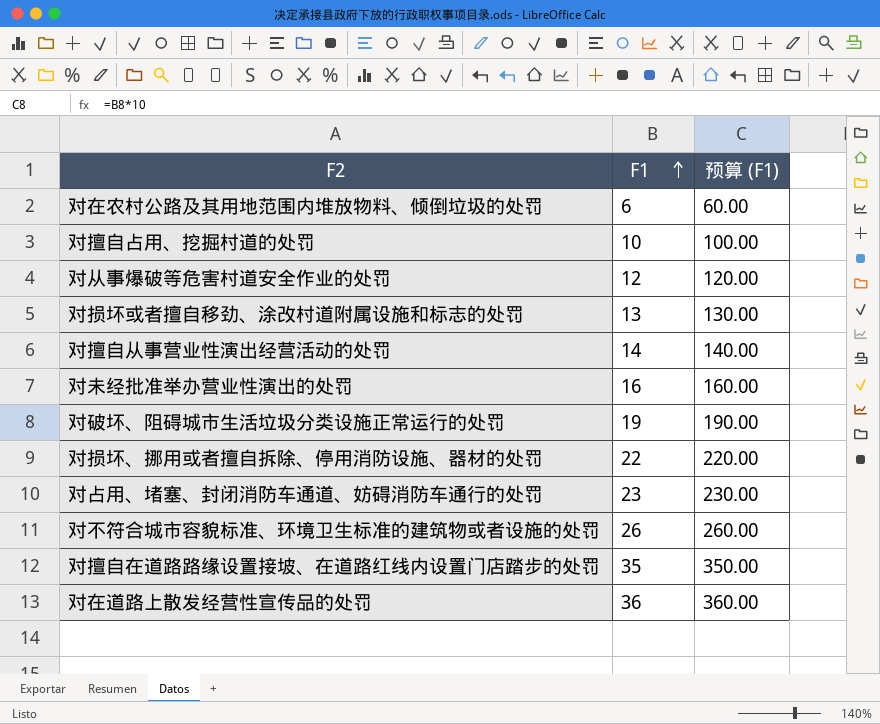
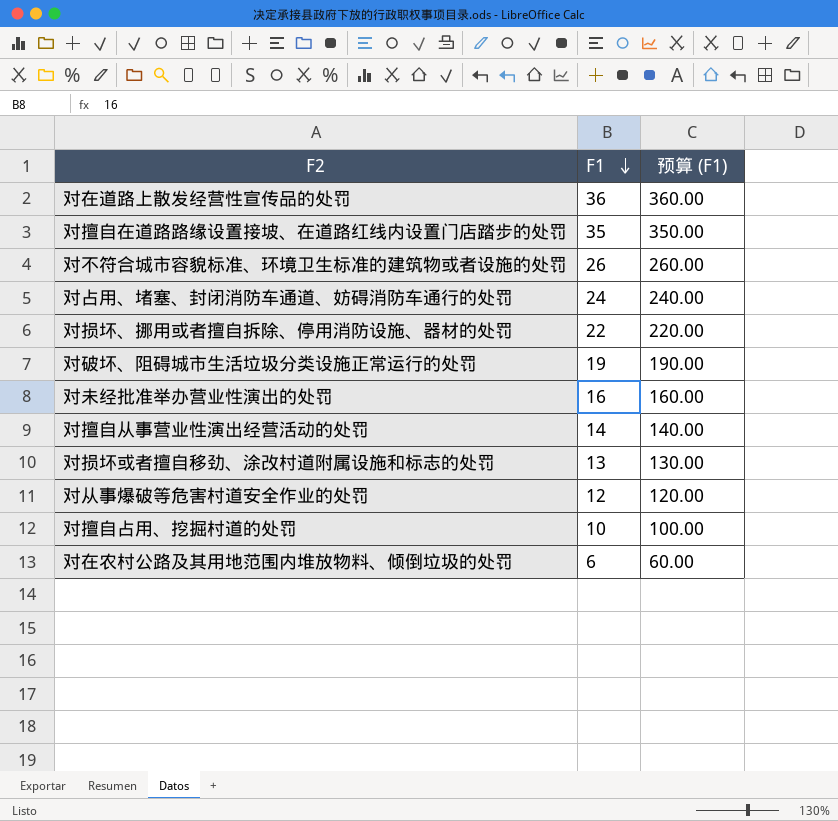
row order: F1 ascending -> F1 descending
对占用、堵塞、封闭消防车通道、妨碍消防车通行的处罚 | F1: 23 -> 24
对占用、堵塞、封闭消防车通道、妨碍消防车通行的处罚 | 预算 (F1): 230.00 -> 240.00

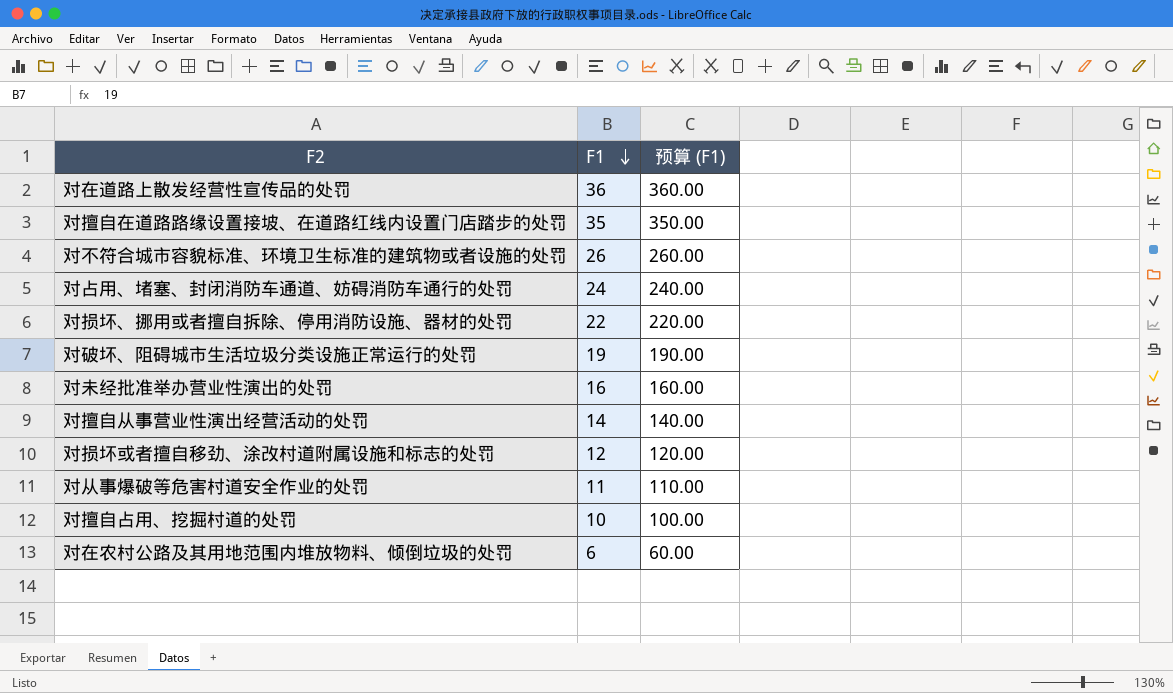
对损坏或者擅自移劲、涂改村道附属设施和标志的处罚 | F1: 13 -> 12
对损坏或者擅自移劲、涂改村道附属设施和标志的处罚 | 预算 (F1): 130.00 -> 120.00
对从事爆破等危害村道安全作业的处罚 | F1: 12 -> 11
对从事爆破等危害村道安全作业的处罚 | 预算 (F1): 120.00 -> 110.00

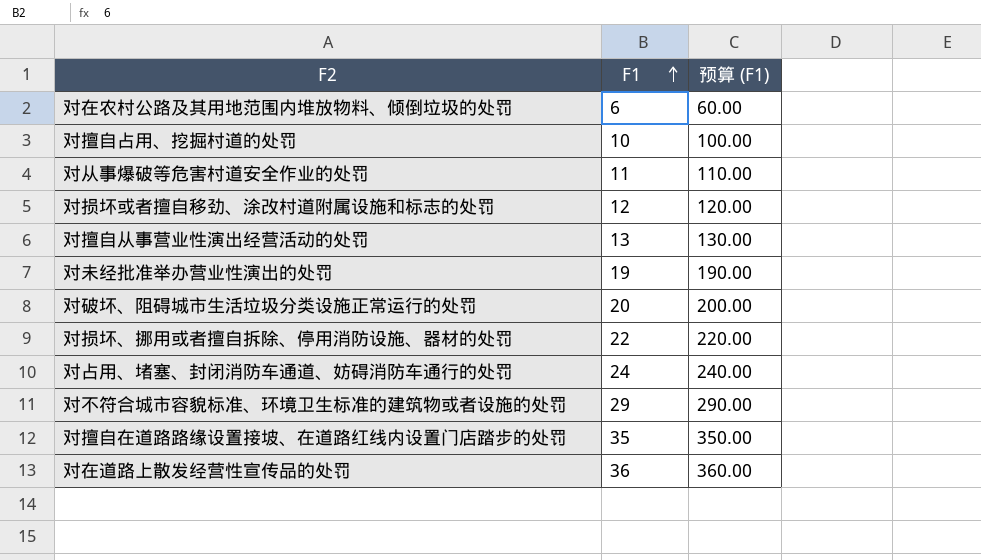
row order: F1 descending -> F1 ascending
对擅自从事营业性演出经营活动的处罚 | F1: 14 -> 13
对擅自从事营业性演出经营活动的处罚 | 预算 (F1): 140.00 -> 130.00
对未经批准举办营业性演出的处罚 | F1: 16 -> 19
对未经批准举办营业性演出的处罚 | 预算 (F1): 160.00 -> 190.00
对破坏、阻碍城市生活垃圾分类设施正常运行的处罚 | F1: 19 -> 20
对破坏、阻碍城市生活垃圾分类设施正常运行的处罚 | 预算 (F1): 190.00 -> 200.00
对不符合城市容貌标准、环境卫生标准的建筑物或者设施的处罚 | F1: 26 -> 29
对不符合城市容貌标准、环境卫生标准的建筑物或者设施的处罚 | 预算 (F1): 260.00 -> 290.00

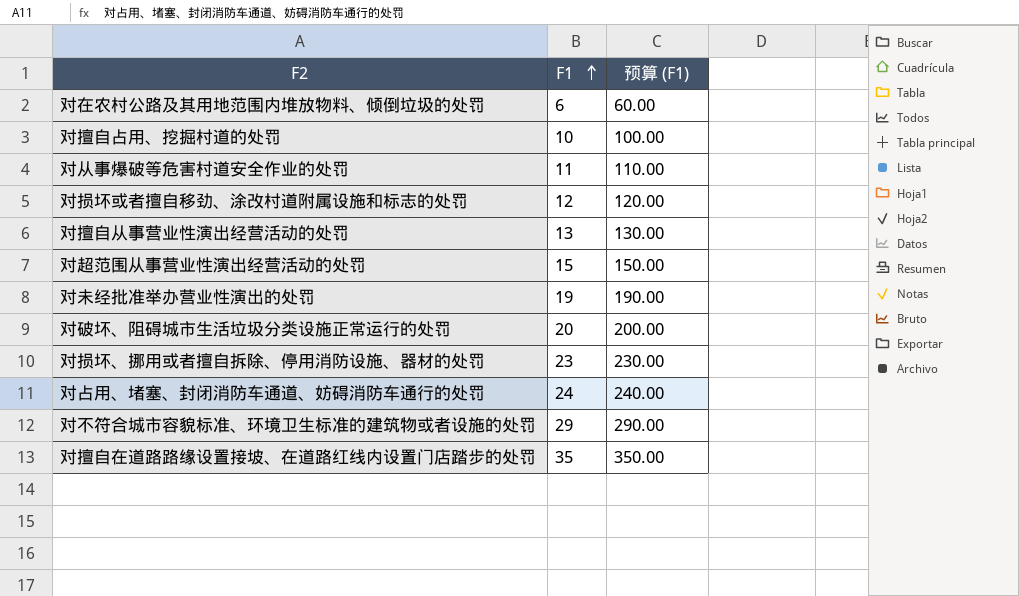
row 对在道路上散发经营性宣传品的处罚: 36 | 360.00 -> none
row 对超范围从事营业性演出经营活动的处罚: none -> 15 | 150.00
对损坏、挪用或者擅自拆除、停用消防设施、器材的处罚 | F1: 22 -> 23
对损坏、挪用或者擅自拆除、停用消防设施、器材的处罚 | 预算 (F1): 220.00 -> 230.00

